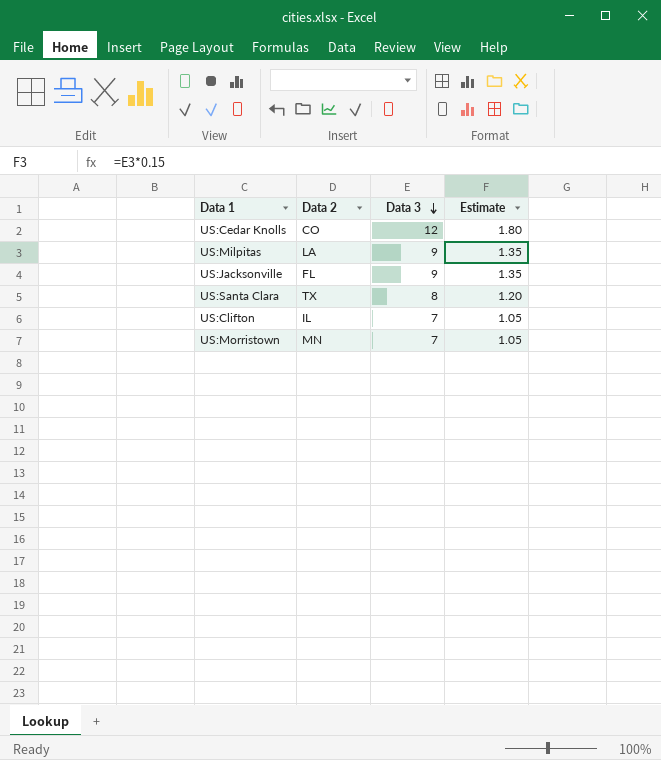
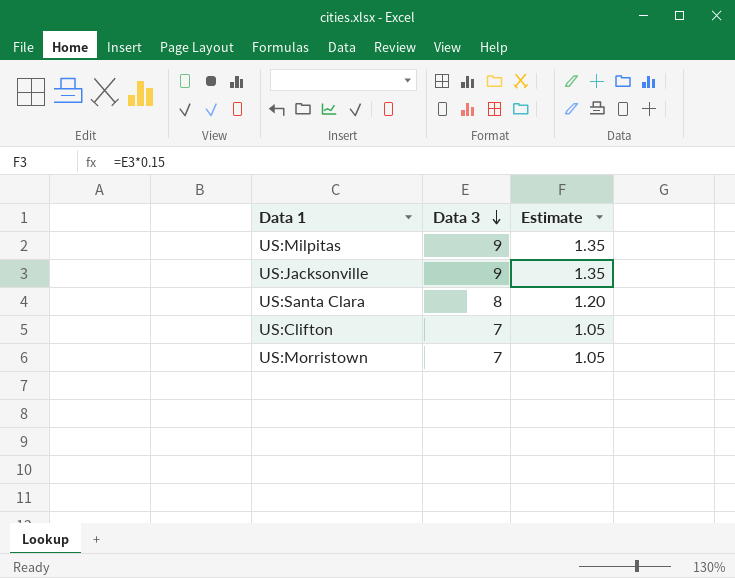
column Data 2 | position: 2 -> none
row US:Cedar Knolls: CO | 12 | 1.80 -> none

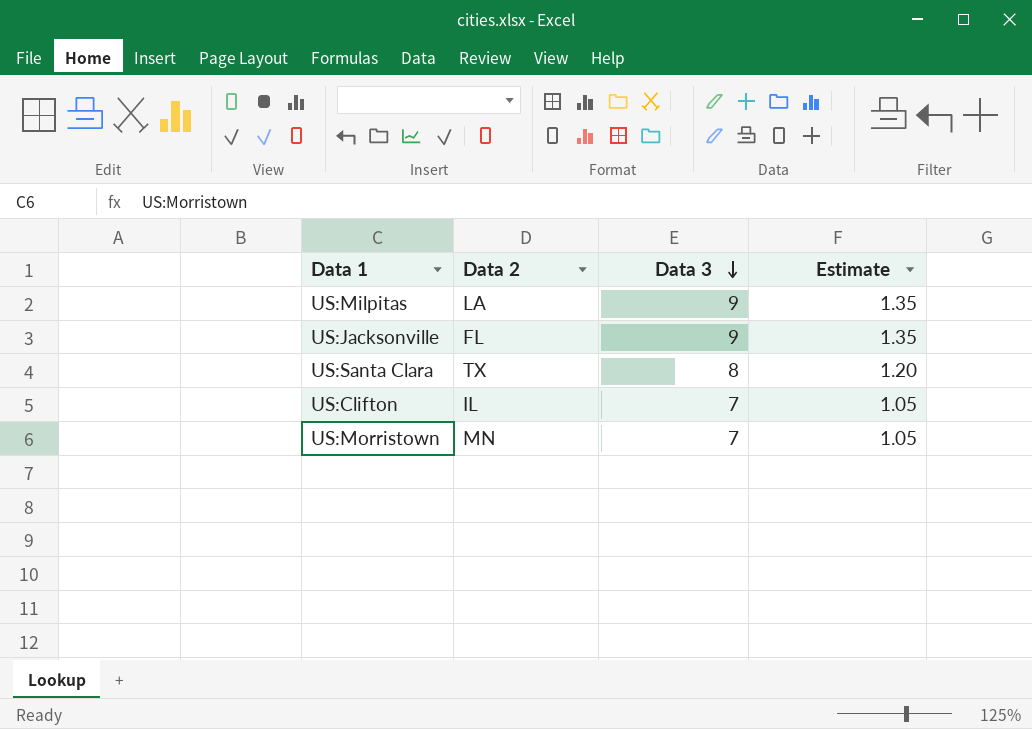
column Data 2 | position: none -> 2

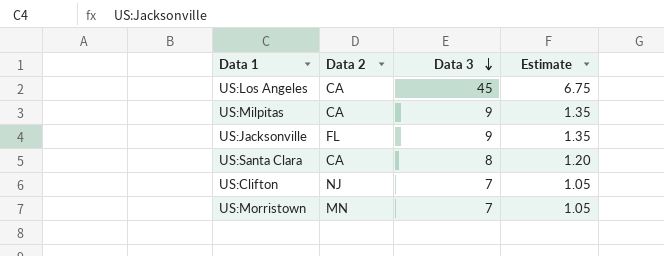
row US:Los Angeles: none -> CA | 45 | 6.75
US:Milpitas | Data 2: LA -> CA
US:Santa Clara | Data 2: TX -> CA
US:Clifton | Data 2: IL -> NJ

